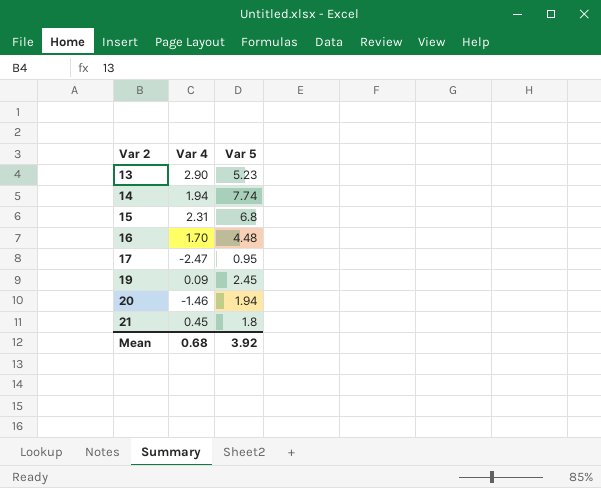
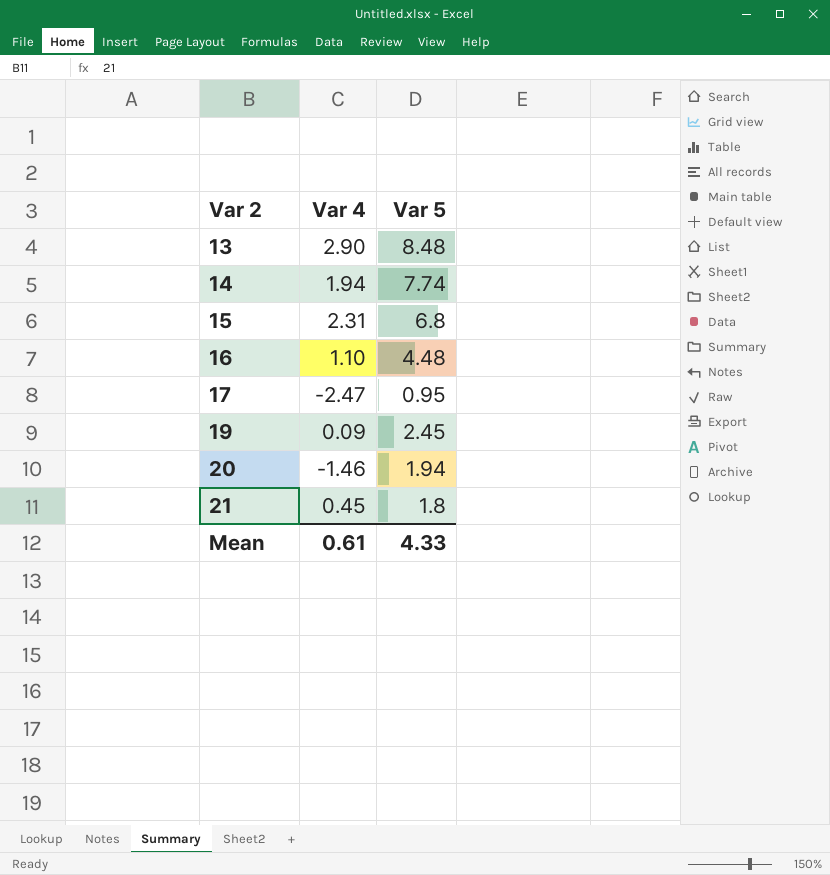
13 | Var 5: 5.23 -> 8.48
16 | Var 4: 1.70 -> 1.10
Mean | Var 4: 0.68 -> 0.61
Mean | Var 5: 3.92 -> 4.33

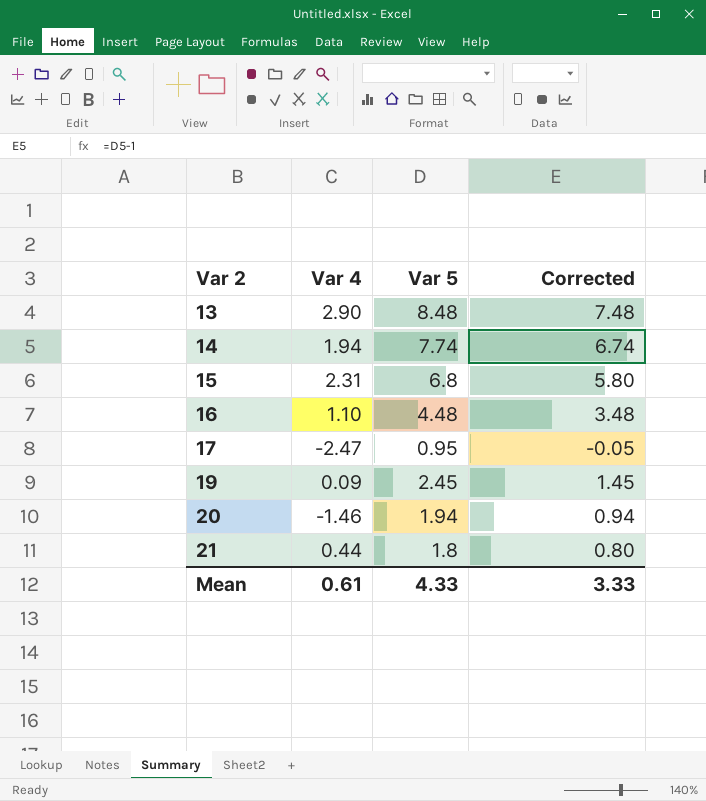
column Corrected | formula: none -> [Var 5] - 1
21 | Var 4: 0.45 -> 0.44

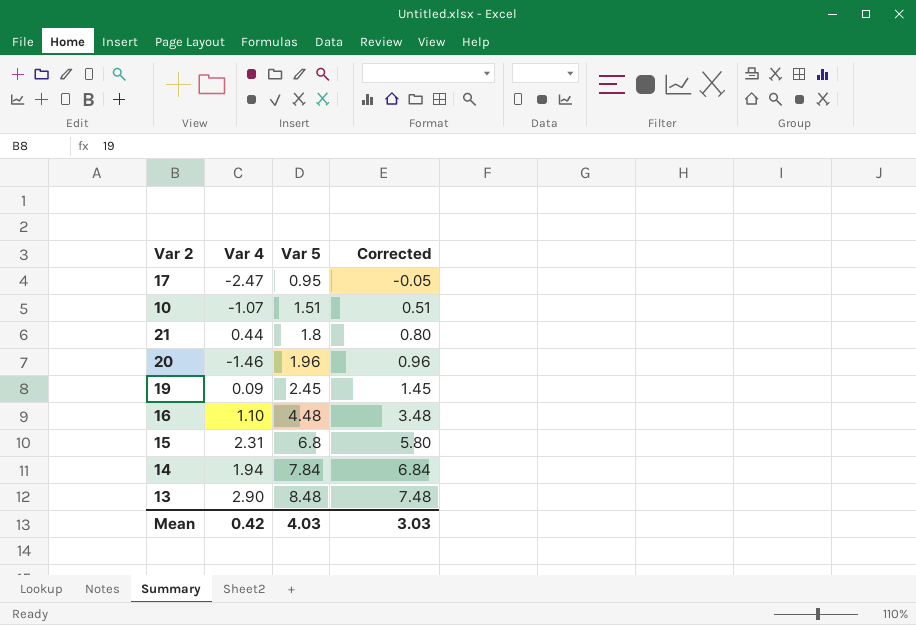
row order: Var 2 ascending -> Var 5 ascending
row 10: none -> -1.07 | 1.51 | 0.51
20 | Var 5: 1.94 -> 1.96
20 | Corrected: 0.94 -> 0.96
14 | Var 5: 7.74 -> 7.84
14 | Corrected: 6.74 -> 6.84
Mean | Var 4: 0.61 -> 0.42
Mean | Var 5: 4.33 -> 4.03
Mean | Corrected: 3.33 -> 3.03

